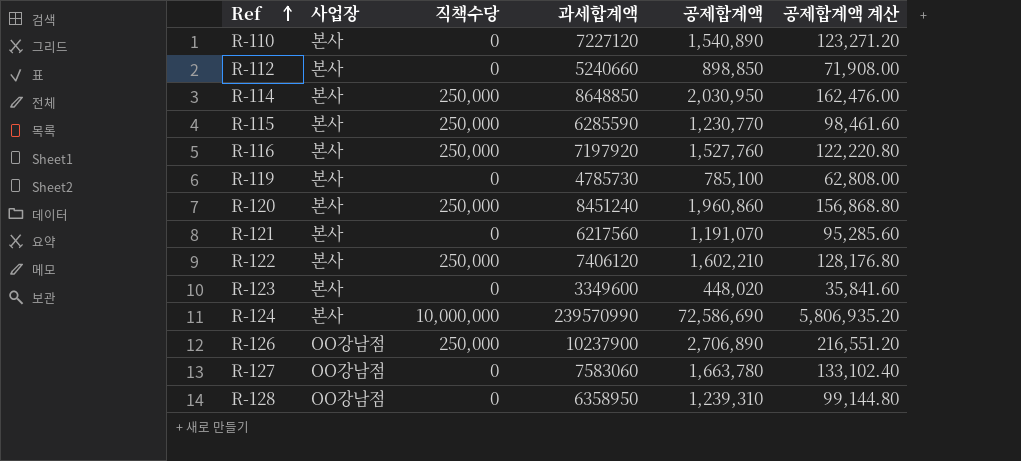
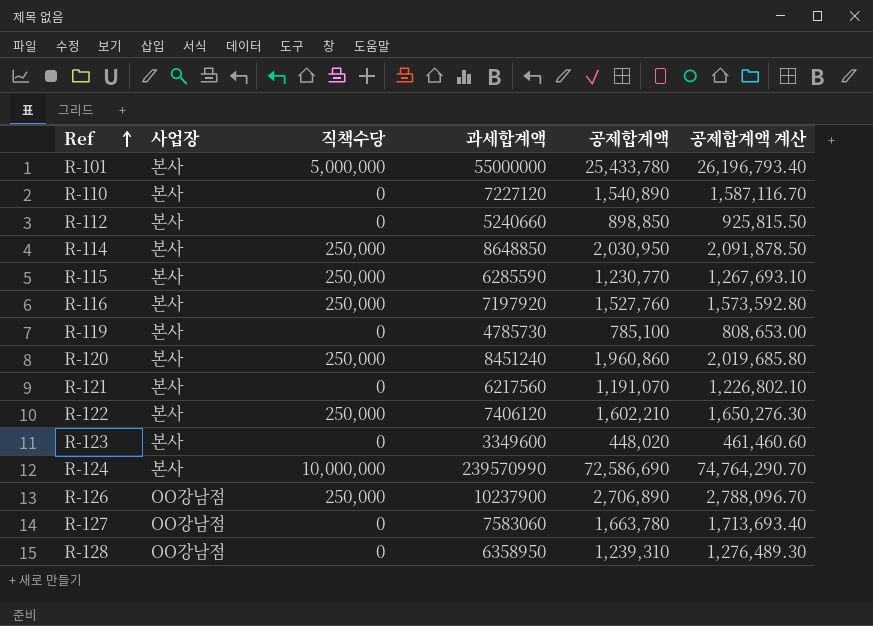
column 공제합계액 계산 | formula: [공제합계액] * 0.08 -> [공제합계액] * 1.03
row R-101: none -> 본사 | 5,000,000 | 55000000 | 25,433,780 | 26,196,793.40

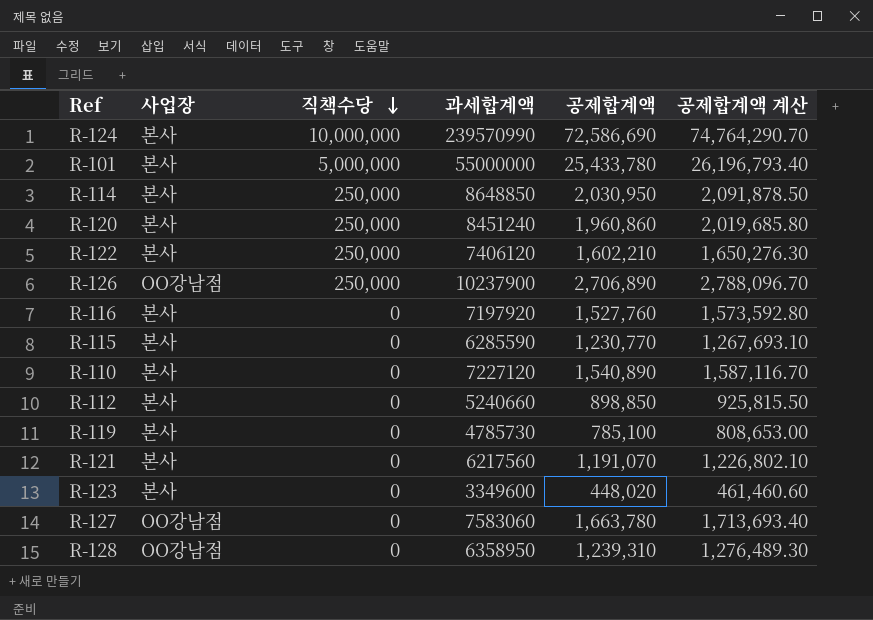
row order: Ref ascending -> 직책수당 descending
R-116 | 직책수당: 250,000 -> 0
R-115 | 직책수당: 250,000 -> 0

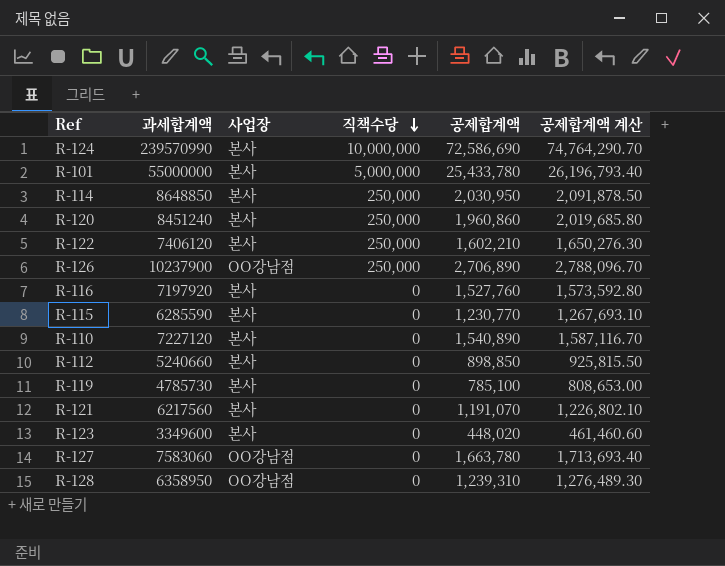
column 과세합계액 | position: 4 -> 2

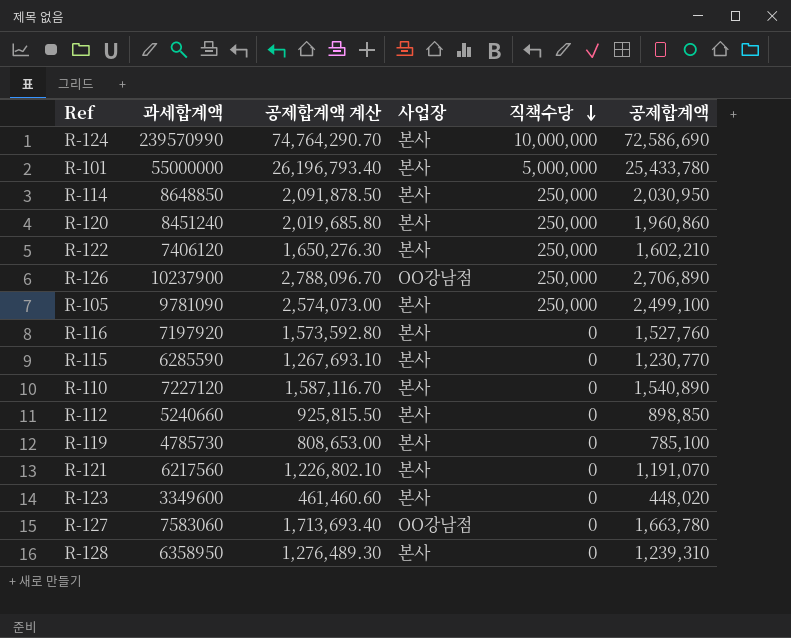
column 공제합계액 계산 | position: 6 -> 3
row R-105: none -> 9781090 | 2,574,073.00 | 본사 | 250,000 | 2,499,100
R-128 | 사업장: OO강남점 -> 본사

